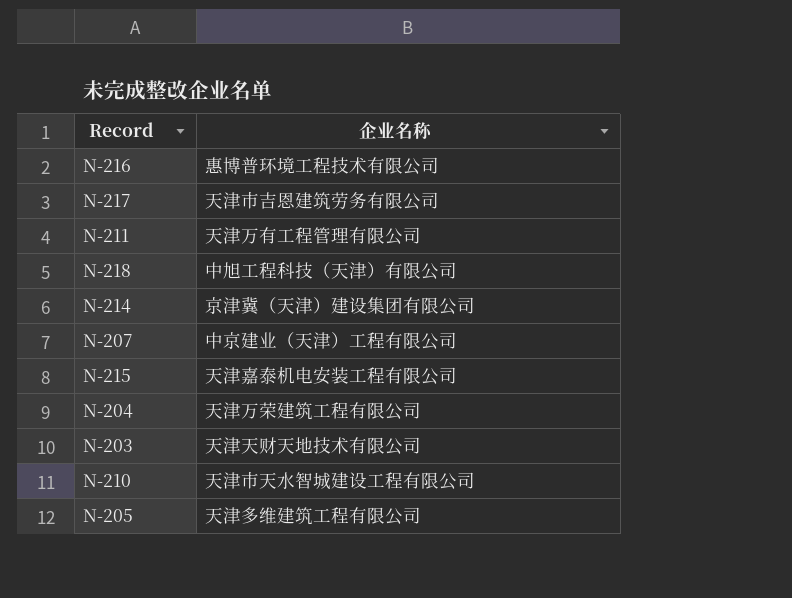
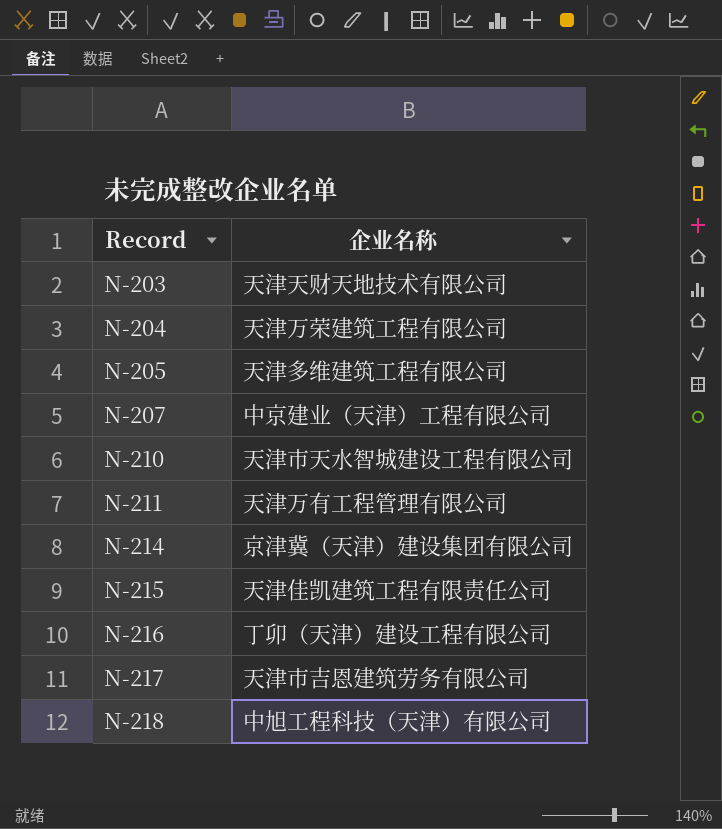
row order: none -> Record ascending
N-215 | 企业名称: 天津嘉泰机电安装工程有限公司 -> 天津佳凯建筑工程有限责任公司
N-216 | 企业名称: 惠博普环境工程技术有限公司 -> 丁卯（天津）建设工程有限公司

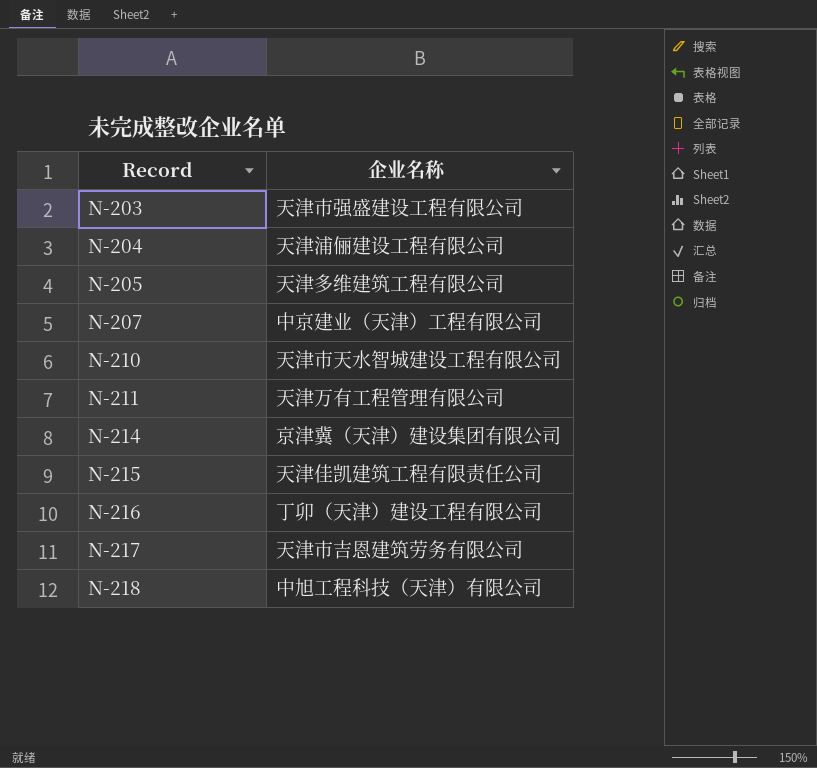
N-203 | 企业名称: 天津天财天地技术有限公司 -> 天津市强盛建设工程有限公司
N-204 | 企业名称: 天津万荣建筑工程有限公司 -> 天津浦俪建设工程有限公司

